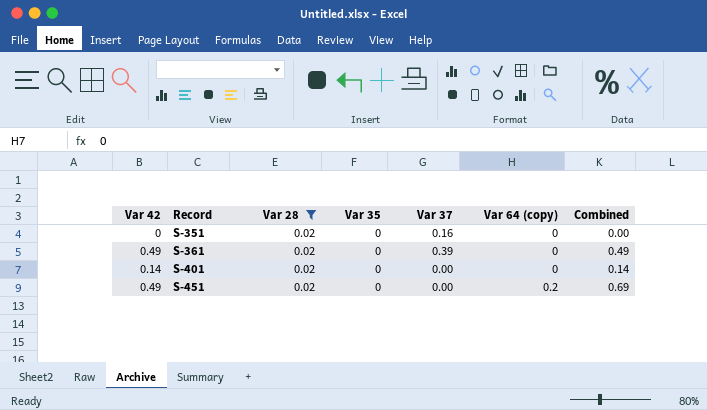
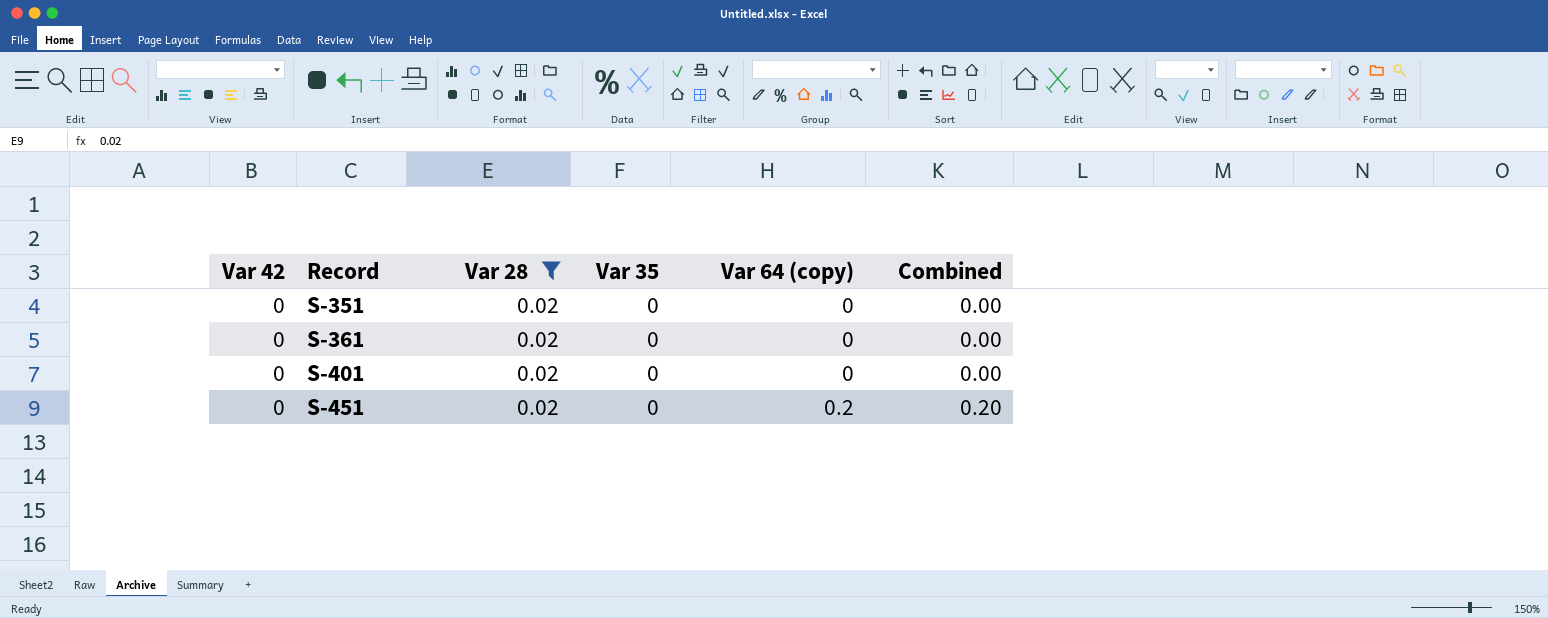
column Var 37 | position: 5 -> none
S-361 | Var 42: 0.49 -> 0
S-361 | Combined: 0.49 -> 0.00
S-401 | Var 42: 0.14 -> 0
S-401 | Combined: 0.14 -> 0.00
S-451 | Var 42: 0.49 -> 0
S-451 | Combined: 0.69 -> 0.20

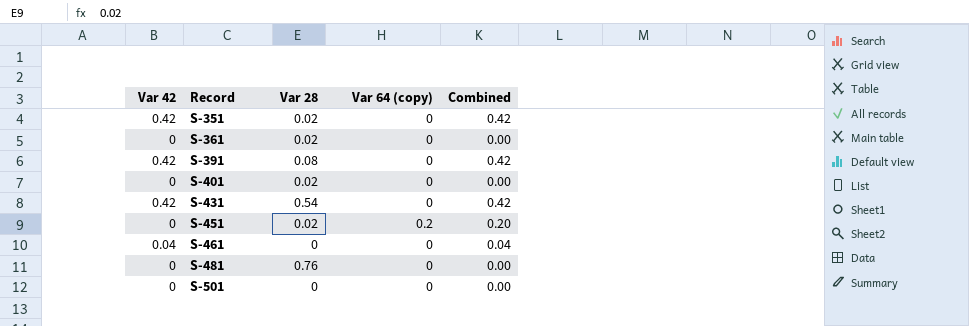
filter: Var 28 = 0.02 -> none
column Var 35 | position: 4 -> none
S-351 | Var 42: 0 -> 0.42
S-351 | Combined: 0.00 -> 0.42

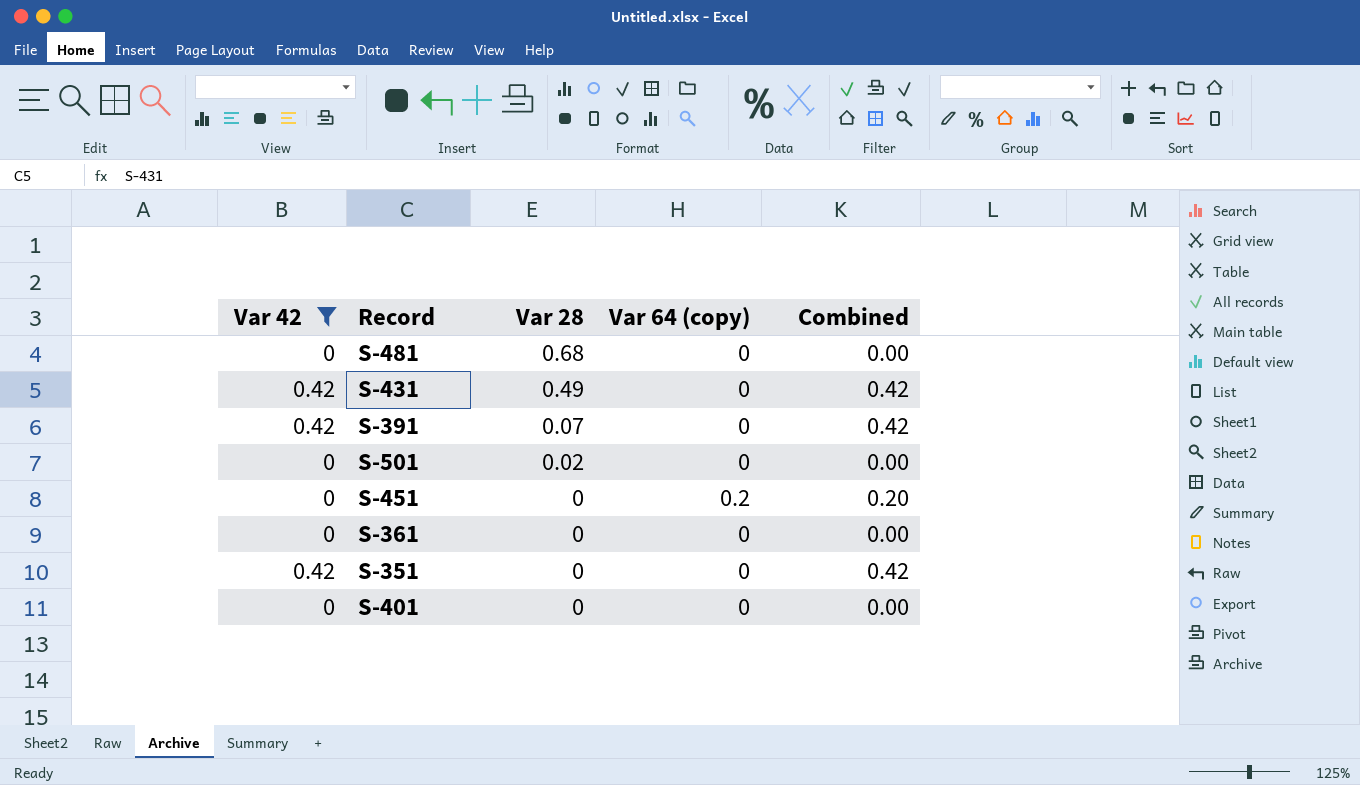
filter: none -> Var 42 != 0.04
row order: Record ascending -> Var 28 descending
S-481 | Var 28: 0.76 -> 0.68
S-431 | Var 28: 0.54 -> 0.49
S-391 | Var 28: 0.08 -> 0.07
S-501 | Var 28: 0 -> 0.02
S-451 | Var 28: 0.02 -> 0
S-361 | Var 28: 0.02 -> 0
S-351 | Var 28: 0.02 -> 0
S-401 | Var 28: 0.02 -> 0

